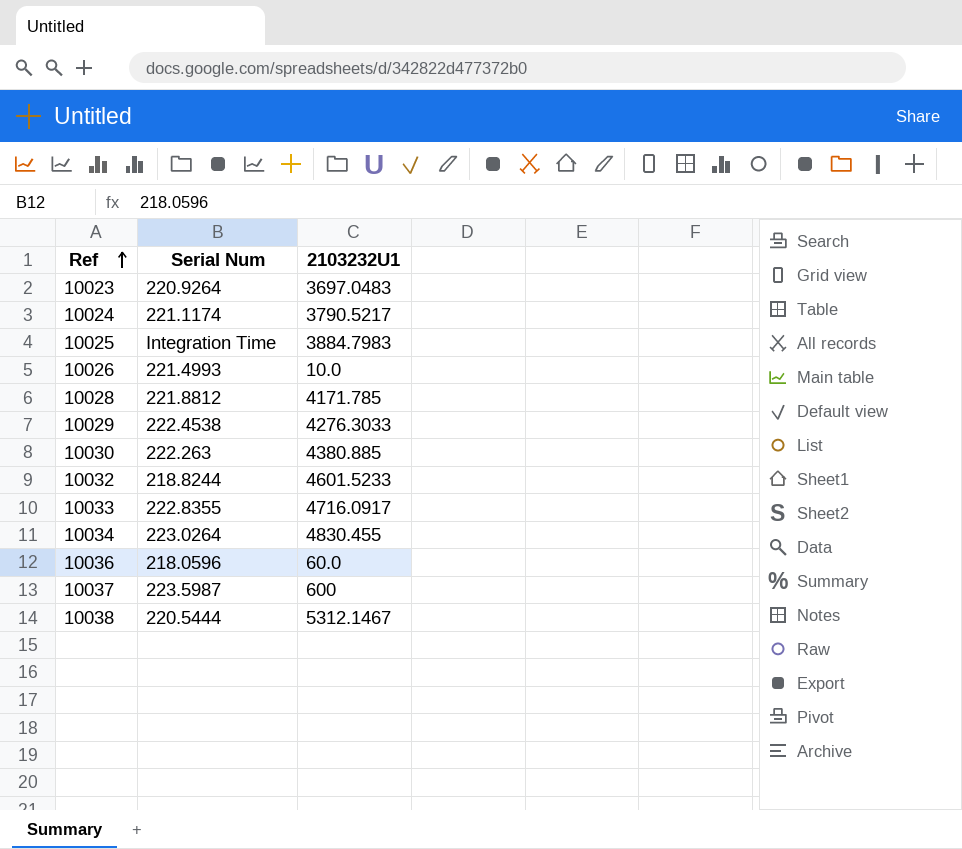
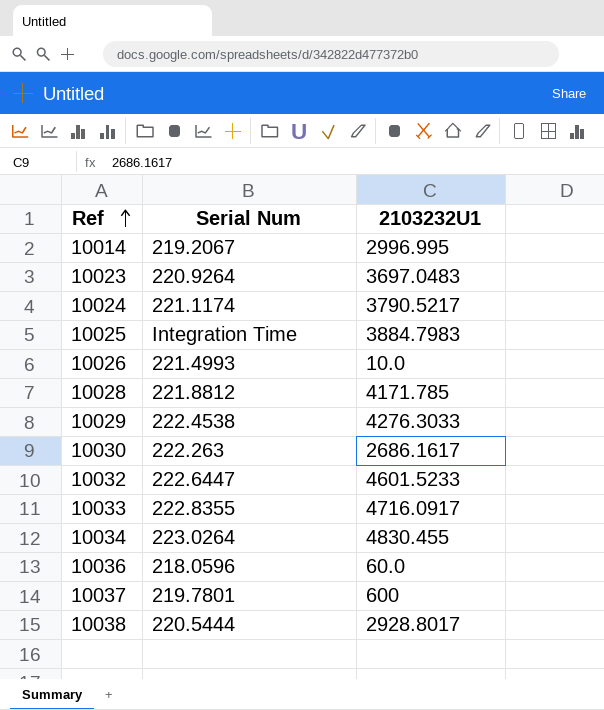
row 10014: none -> 219.2067 | 2996.995
10030 | 2103232U1: 4380.885 -> 2686.1617
10032 | Serial Num: 218.8244 -> 222.6447
10037 | Serial Num: 223.5987 -> 219.7801
10038 | 2103232U1: 5312.1467 -> 2928.8017

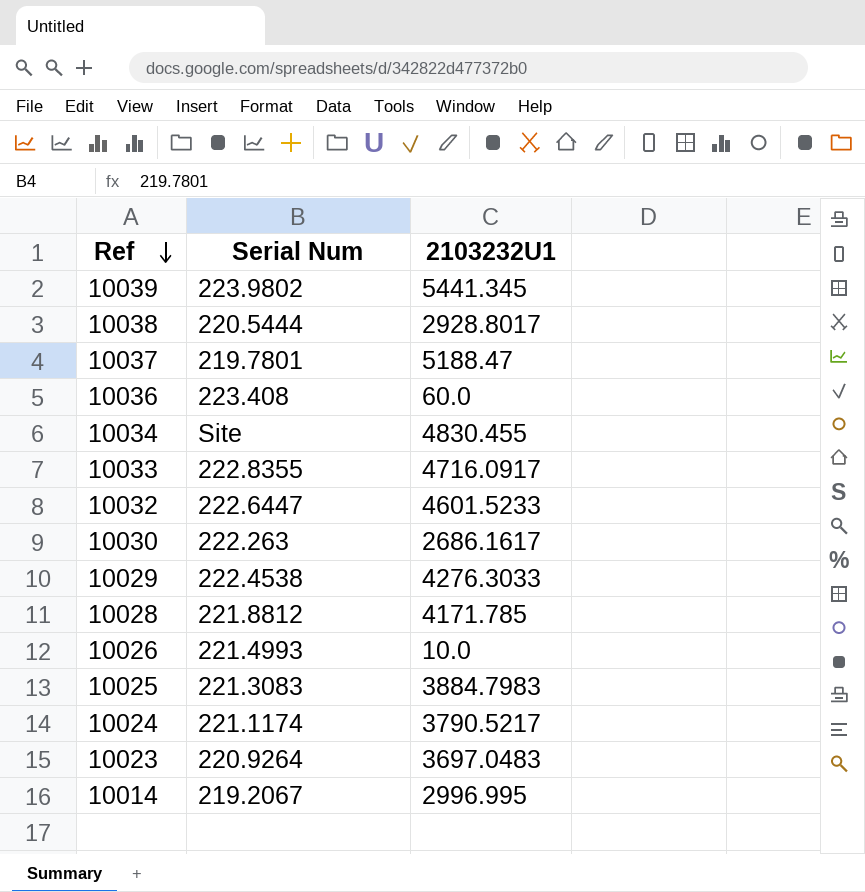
row order: Ref ascending -> Ref descending
row 10039: none -> 223.9802 | 5441.345
10037 | 2103232U1: 600 -> 5188.47
10036 | Serial Num: 218.0596 -> 223.408
10034 | Serial Num: 223.0264 -> Site
10025 | Serial Num: Integration Time -> 221.3083

